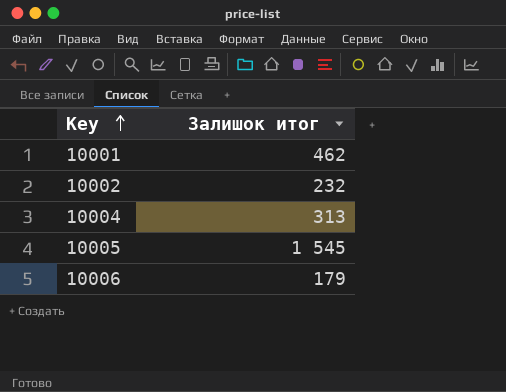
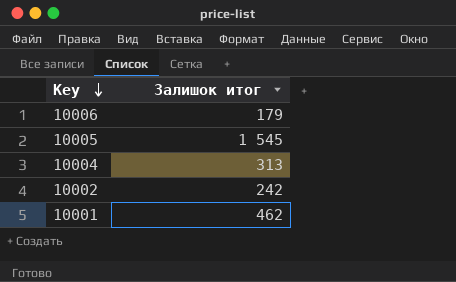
row order: Key ascending -> Key descending
10002 | Залишок итог: 232 -> 242

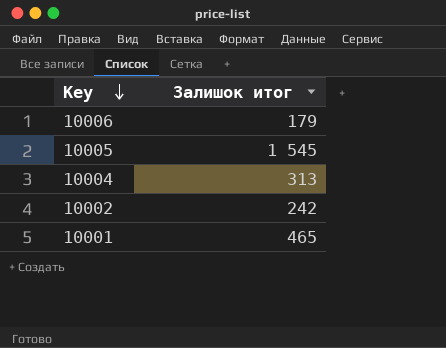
10001 | Залишок итог: 462 -> 465

